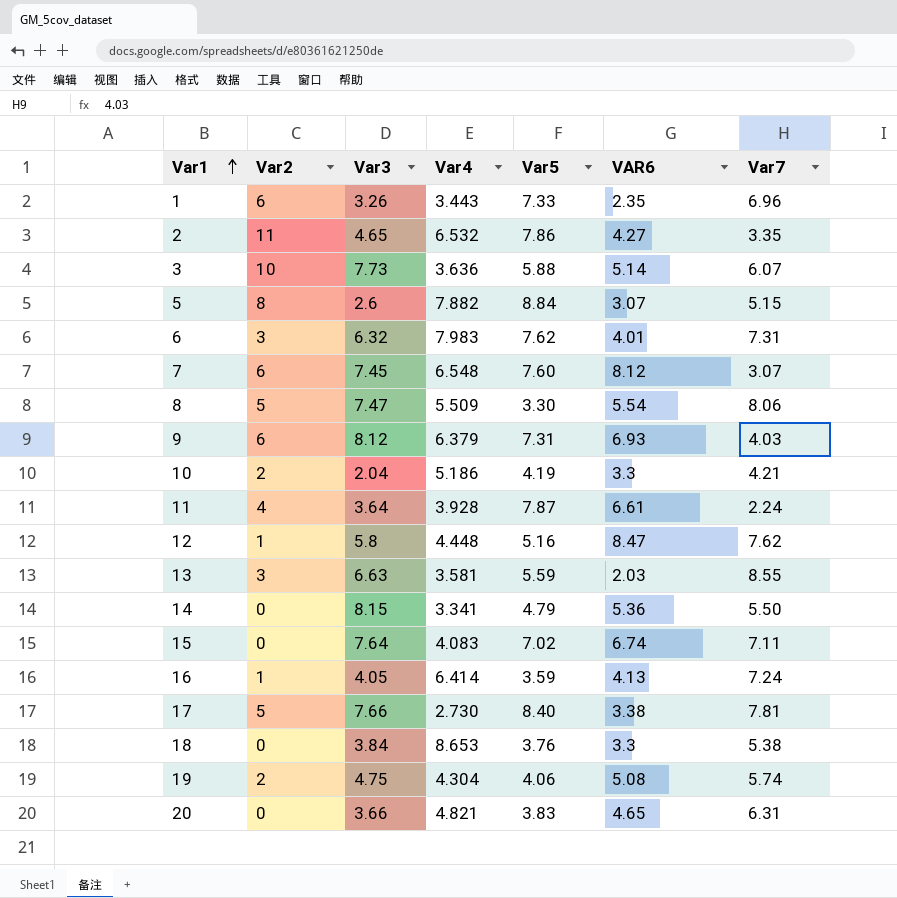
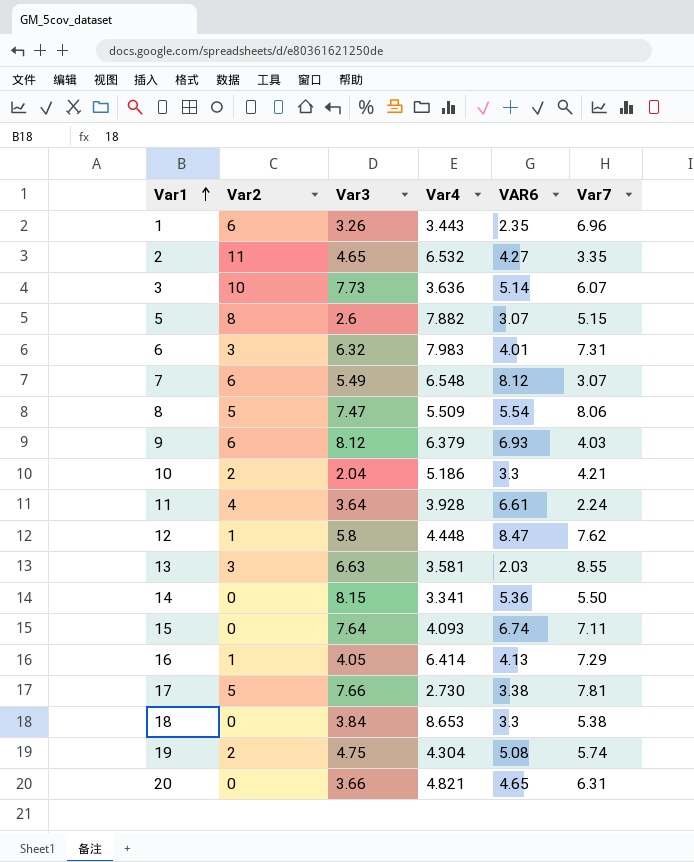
column Var5 | position: 5 -> none
7 | Var3: 7.45 -> 5.49
15 | Var4: 4.083 -> 4.093
16 | Var7: 7.24 -> 7.29

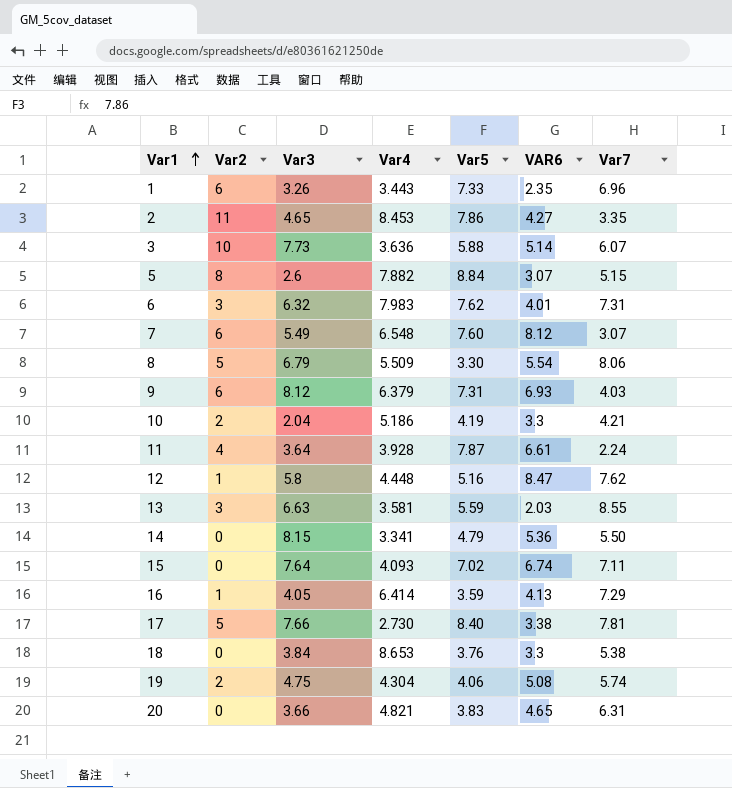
column Var5 | position: none -> 5
2 | Var4: 6.532 -> 8.453
8 | Var3: 7.47 -> 6.79

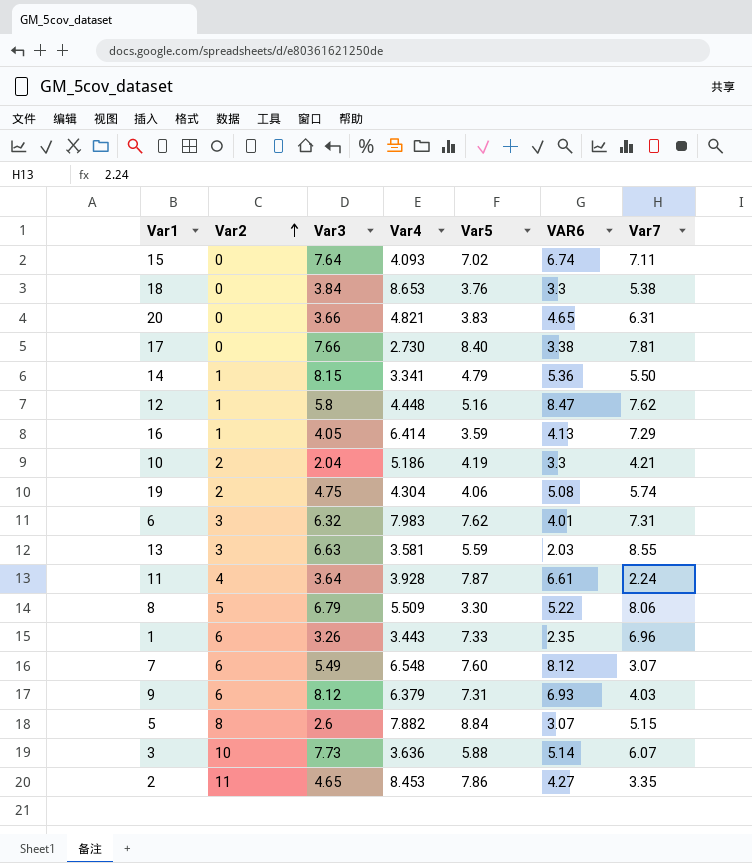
row order: Var1 ascending -> Var2 ascending
17 | Var2: 5 -> 0
14 | Var2: 0 -> 1
8 | VAR6: 5.54 -> 5.22

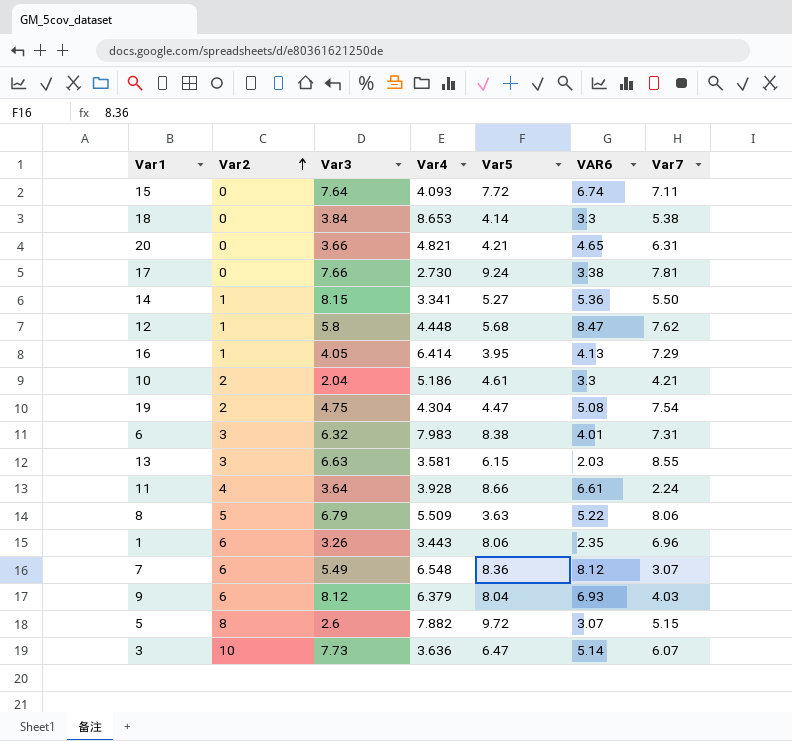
row 2: 11 | 4.65 | 8.453 | 7.86 | 4.27 | 3.35 -> none
15 | Var5: 7.02 -> 7.72
18 | Var5: 3.76 -> 4.14
20 | Var5: 3.83 -> 4.21
17 | Var5: 8.40 -> 9.24
14 | Var5: 4.79 -> 5.27
12 | Var5: 5.16 -> 5.68
16 | Var5: 3.59 -> 3.95
10 | Var5: 4.19 -> 4.61
19 | Var5: 4.06 -> 4.47
19 | Var7: 5.74 -> 7.54
6 | Var5: 7.62 -> 8.38
13 | Var5: 5.59 -> 6.15
11 | Var5: 7.87 -> 8.66
8 | Var5: 3.30 -> 3.63
1 | Var5: 7.33 -> 8.06
7 | Var5: 7.60 -> 8.36
9 | Var5: 7.31 -> 8.04
5 | Var5: 8.84 -> 9.72
3 | Var5: 5.88 -> 6.47

